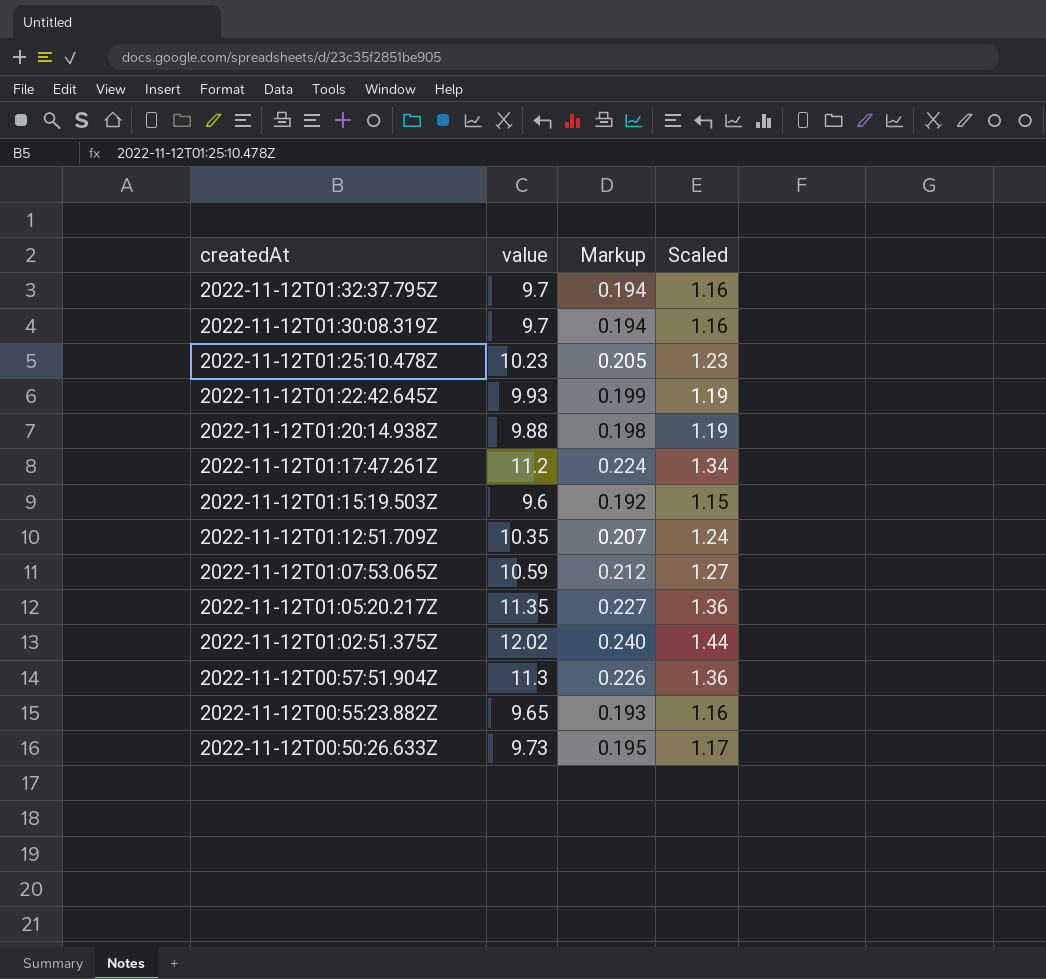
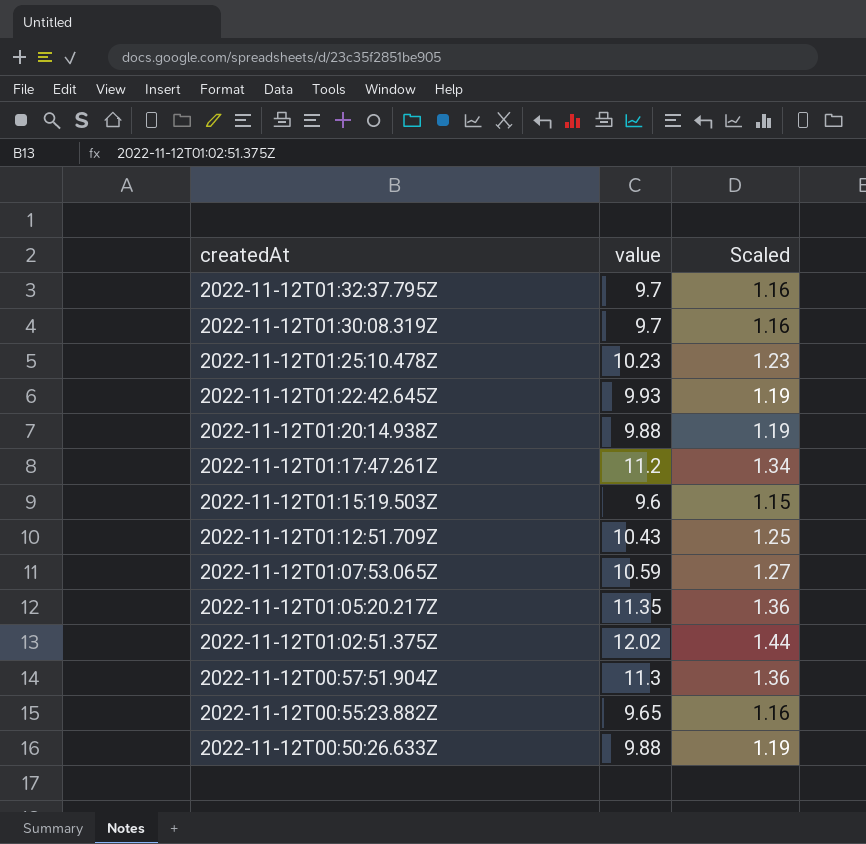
column Markup | formula: [value] * 0.02 -> none
2022-11-12T01:12:51.709Z | value: 10.35 -> 10.43
2022-11-12T01:12:51.709Z | Scaled: 1.24 -> 1.25
2022-11-12T00:50:26.633Z | value: 9.73 -> 9.88
2022-11-12T00:50:26.633Z | Scaled: 1.17 -> 1.19

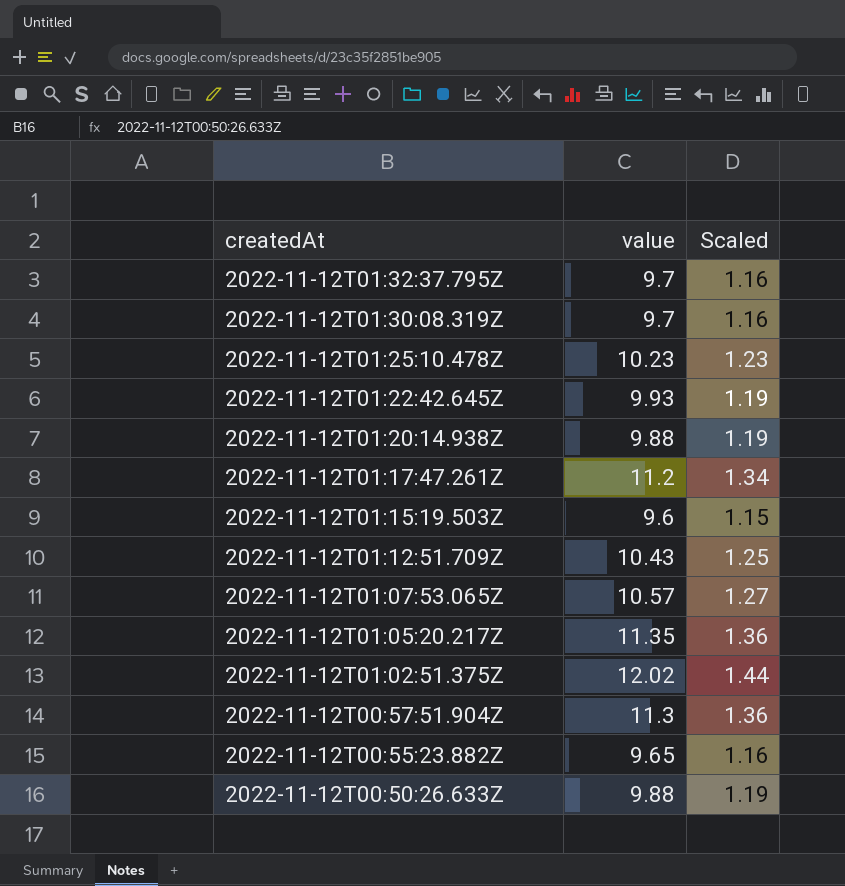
2022-11-12T01:07:53.065Z | value: 10.59 -> 10.57

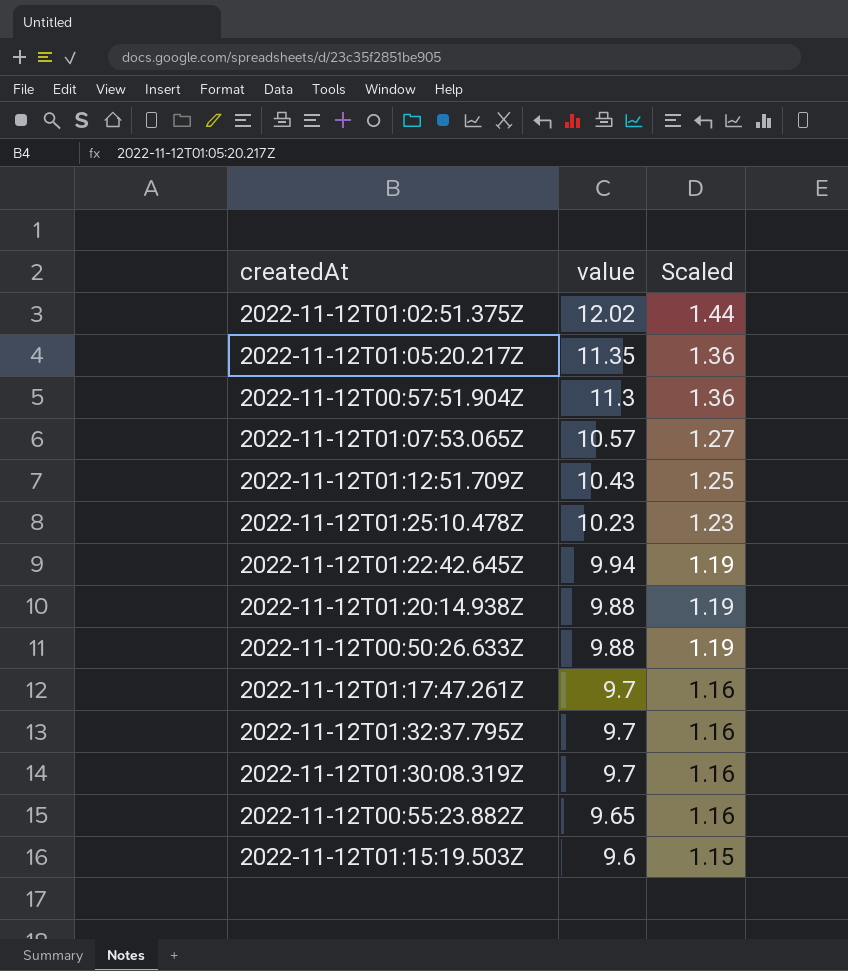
row order: createdAt descending -> value descending
2022-11-12T01:22:42.645Z | value: 9.93 -> 9.94
2022-11-12T01:17:47.261Z | value: 11.2 -> 9.7
2022-11-12T01:17:47.261Z | Scaled: 1.34 -> 1.16

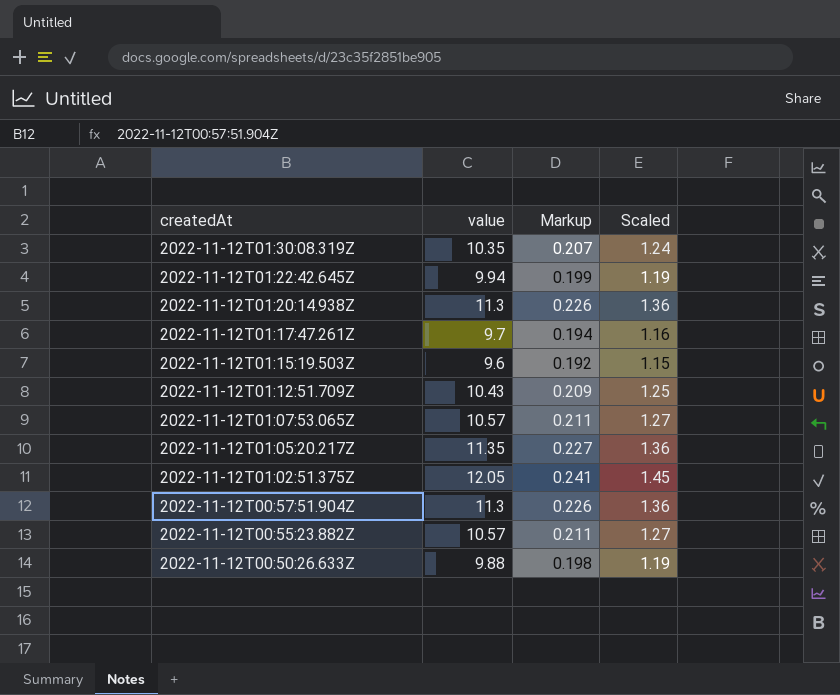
row order: value descending -> createdAt descending
column Markup | formula: none -> [value] * 0.02
row 2022-11-12T01:25:10.478Z: 10.23 | 1.23 -> none
row 2022-11-12T01:32:37.795Z: 9.7 | 1.16 -> none
2022-11-12T01:30:08.319Z | value: 9.7 -> 10.35
2022-11-12T01:30:08.319Z | Scaled: 1.16 -> 1.24
2022-11-12T01:20:14.938Z | value: 9.88 -> 11.3
2022-11-12T01:20:14.938Z | Scaled: 1.19 -> 1.36
2022-11-12T01:02:51.375Z | value: 12.02 -> 12.05
2022-11-12T01:02:51.375Z | Scaled: 1.44 -> 1.45
2022-11-12T00:55:23.882Z | value: 9.65 -> 10.57
2022-11-12T00:55:23.882Z | Scaled: 1.16 -> 1.27

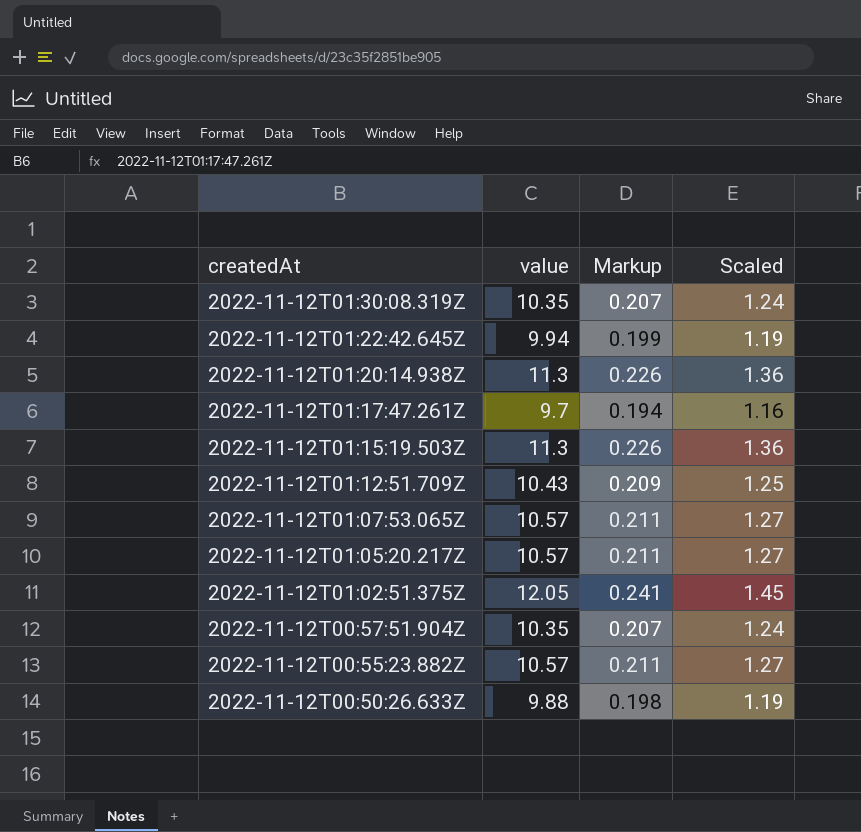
2022-11-12T01:15:19.503Z | value: 9.6 -> 11.3
2022-11-12T01:15:19.503Z | Markup: 0.192 -> 0.226
2022-11-12T01:15:19.503Z | Scaled: 1.15 -> 1.36
2022-11-12T01:05:20.217Z | value: 11.35 -> 10.57
2022-11-12T01:05:20.217Z | Markup: 0.227 -> 0.211
2022-11-12T01:05:20.217Z | Scaled: 1.36 -> 1.27
2022-11-12T00:57:51.904Z | value: 11.3 -> 10.35
2022-11-12T00:57:51.904Z | Markup: 0.226 -> 0.207
2022-11-12T00:57:51.904Z | Scaled: 1.36 -> 1.24

